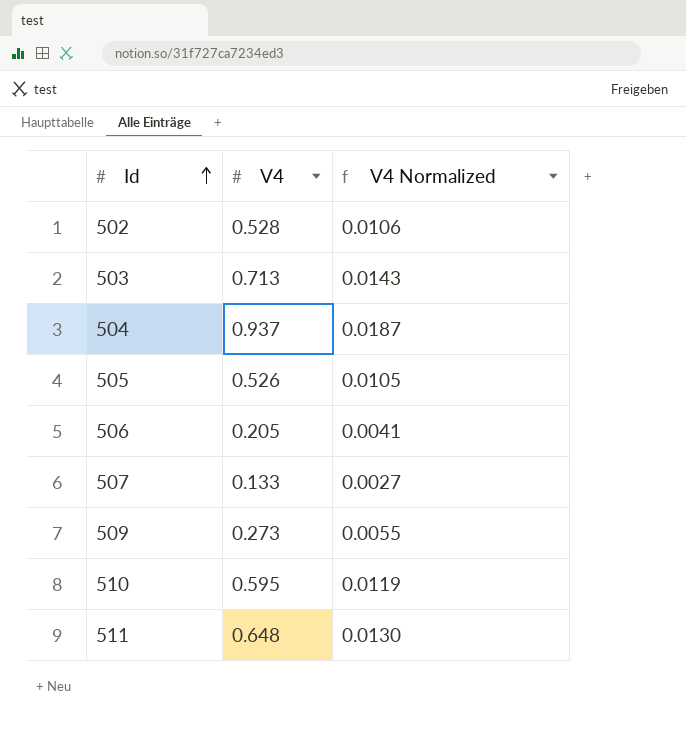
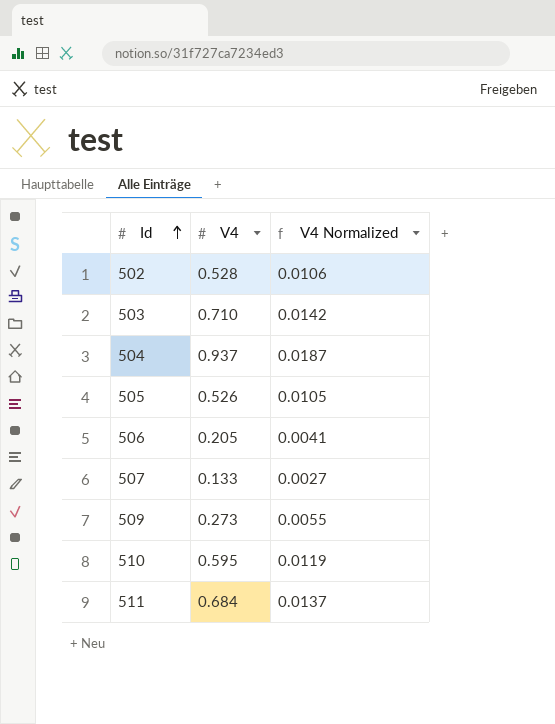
503 | V4: 0.713 -> 0.710
503 | V4 Normalized: 0.0143 -> 0.0142
511 | V4: 0.648 -> 0.684
511 | V4 Normalized: 0.0130 -> 0.0137

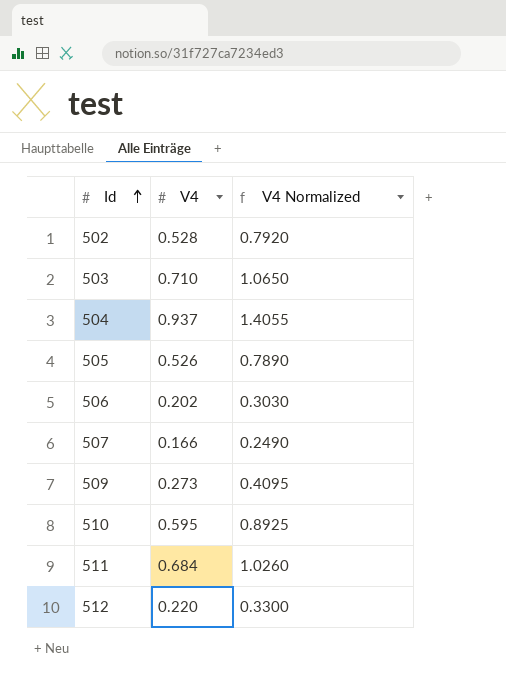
column V4 Normalized | formula: [V4] * 0.02 -> [V4] * 1.5
506 | V4: 0.205 -> 0.202
507 | V4: 0.133 -> 0.166
row 512: none -> 0.220 | 0.3300

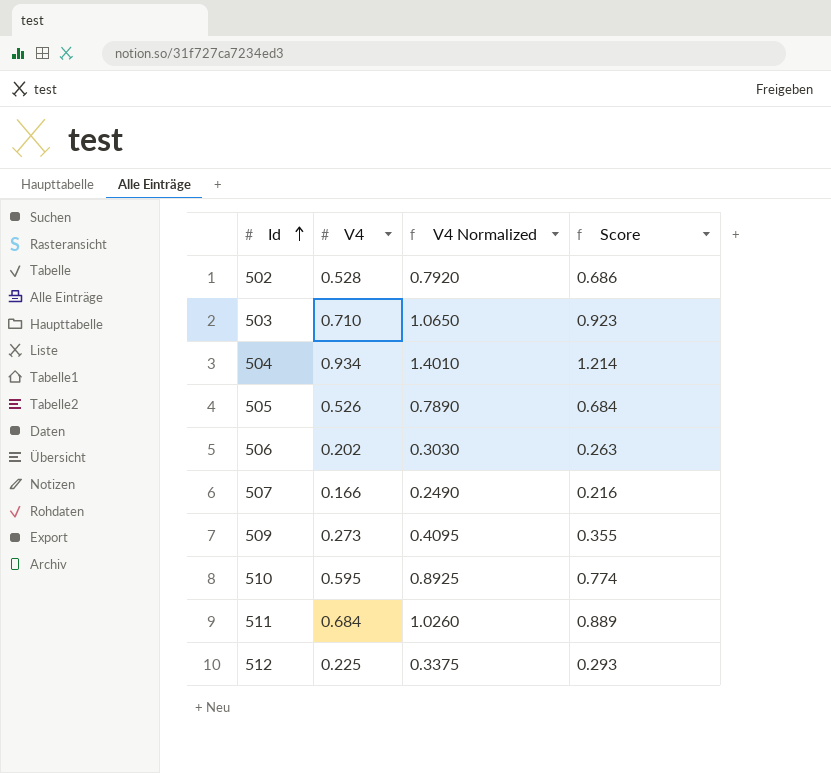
column Score | formula: none -> [V4] * 1.3
504 | V4: 0.937 -> 0.934
504 | V4 Normalized: 1.4055 -> 1.4010
512 | V4: 0.220 -> 0.225
512 | V4 Normalized: 0.3300 -> 0.3375

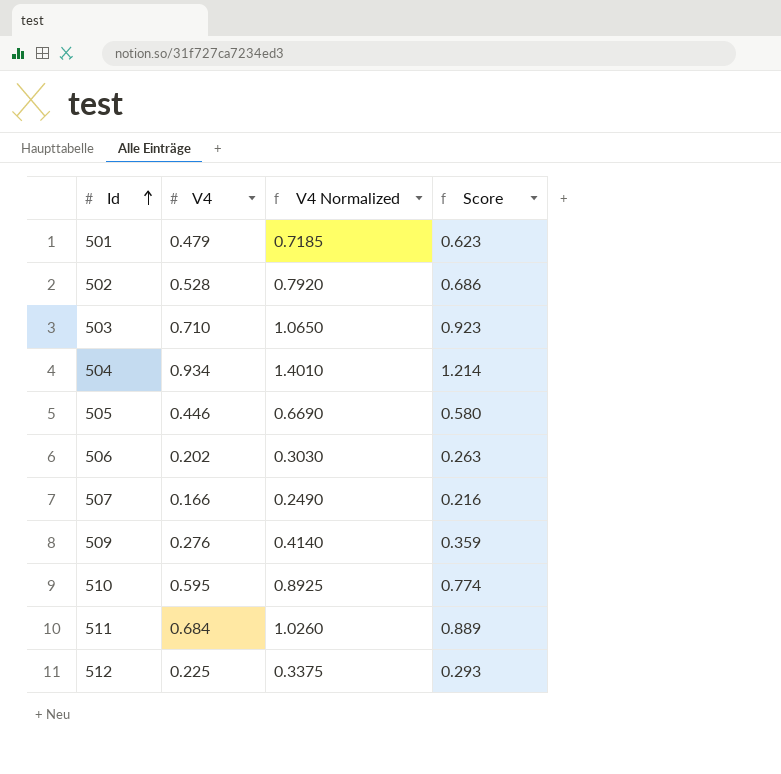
row 501: none -> 0.479 | 0.7185 | 0.623
505 | V4: 0.526 -> 0.446
505 | V4 Normalized: 0.7890 -> 0.6690
505 | Score: 0.684 -> 0.580
509 | V4: 0.273 -> 0.276
509 | V4 Normalized: 0.4095 -> 0.4140
509 | Score: 0.355 -> 0.359

